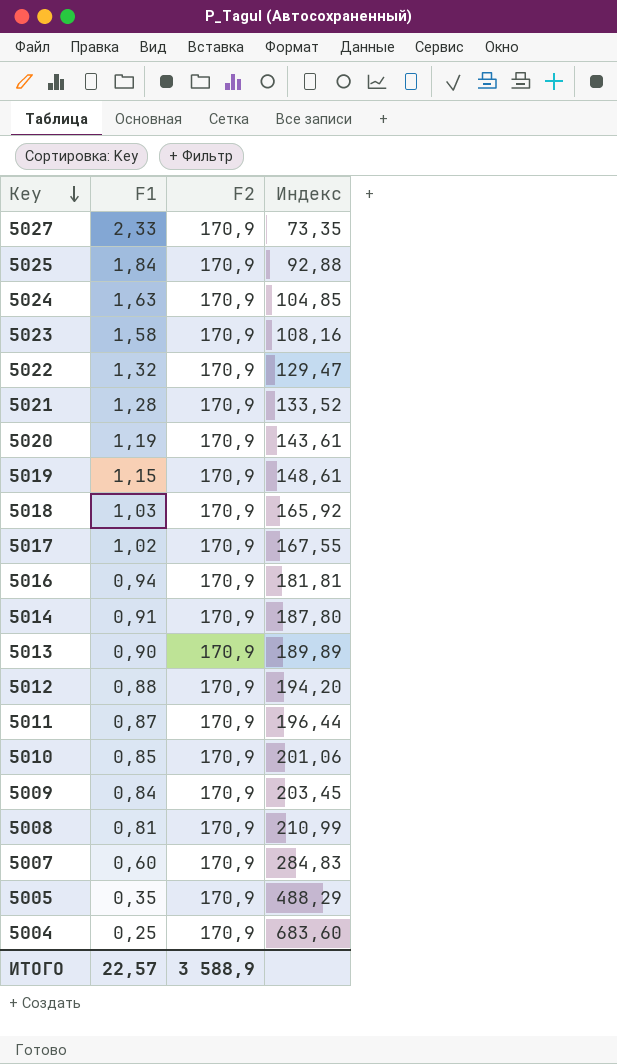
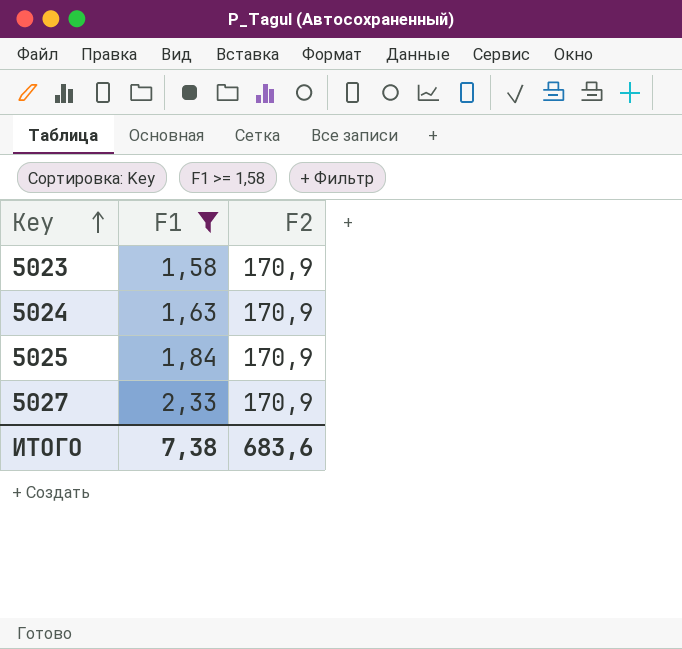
filter: none -> F1 >= 1,58
row order: Key descending -> Key ascending
column Индекс | formula: [F2] / [F1] -> none
ИТОГО | F1: 22,57 -> 7,38
ИТОГО | F2: 3 588,9 -> 683,6

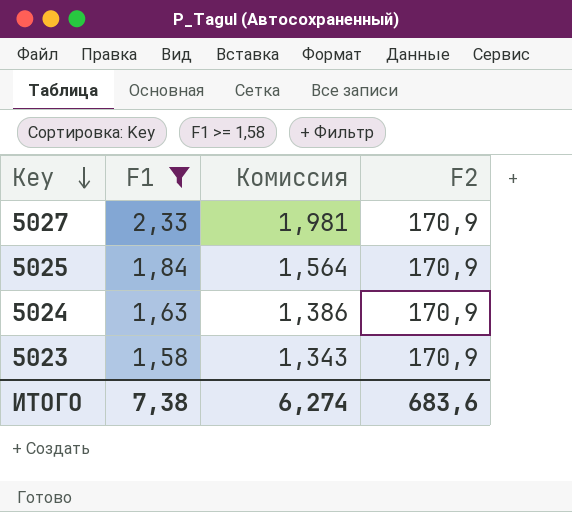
row order: Key ascending -> Key descending
column Комиссия | formula: none -> [F1] * 0,85

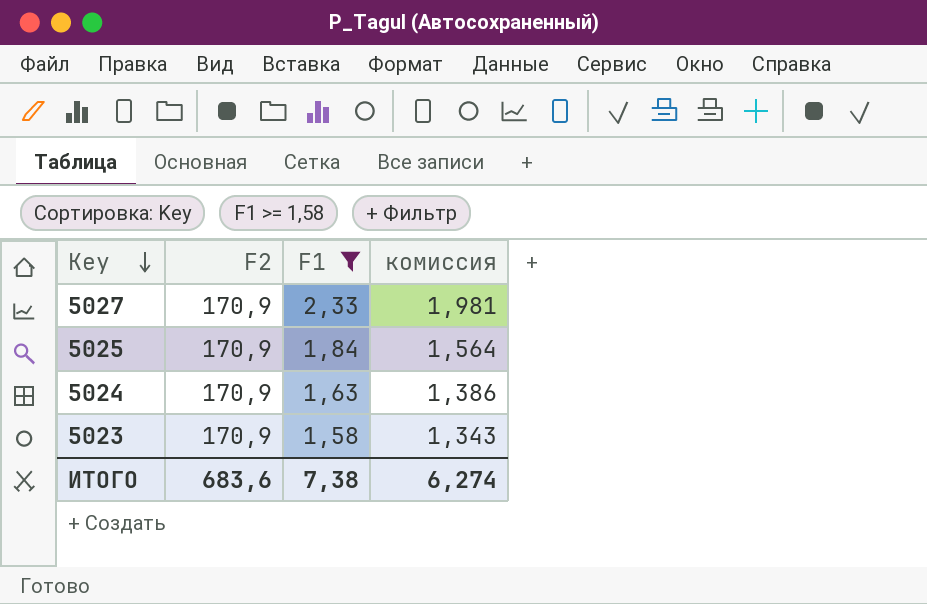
column F2 | position: 4 -> 2
column name: Комиссия -> комиссия

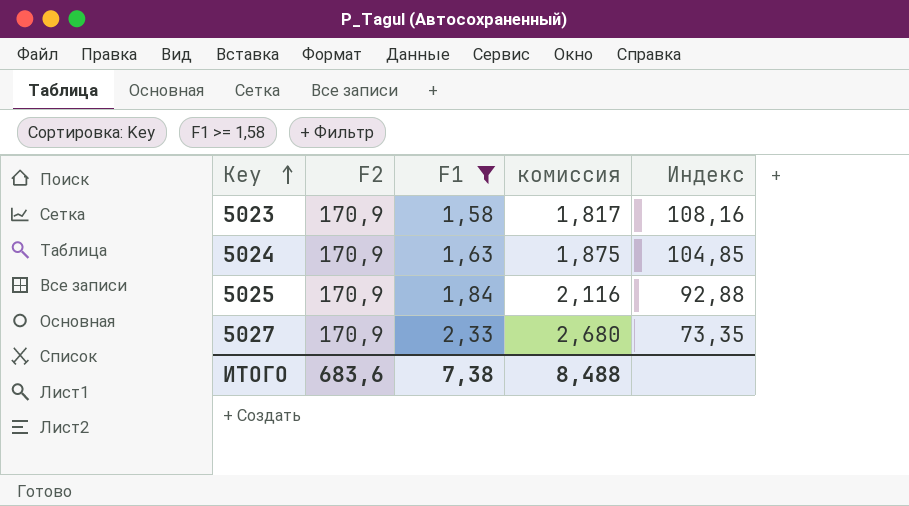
row order: Key descending -> Key ascending
column комиссия | formula: [F1] * 0,85 -> [F1] * 1,15
column Индекс | formula: none -> [F2] / [F1]
ИТОГО | комиссия: 6,274 -> 8,488

